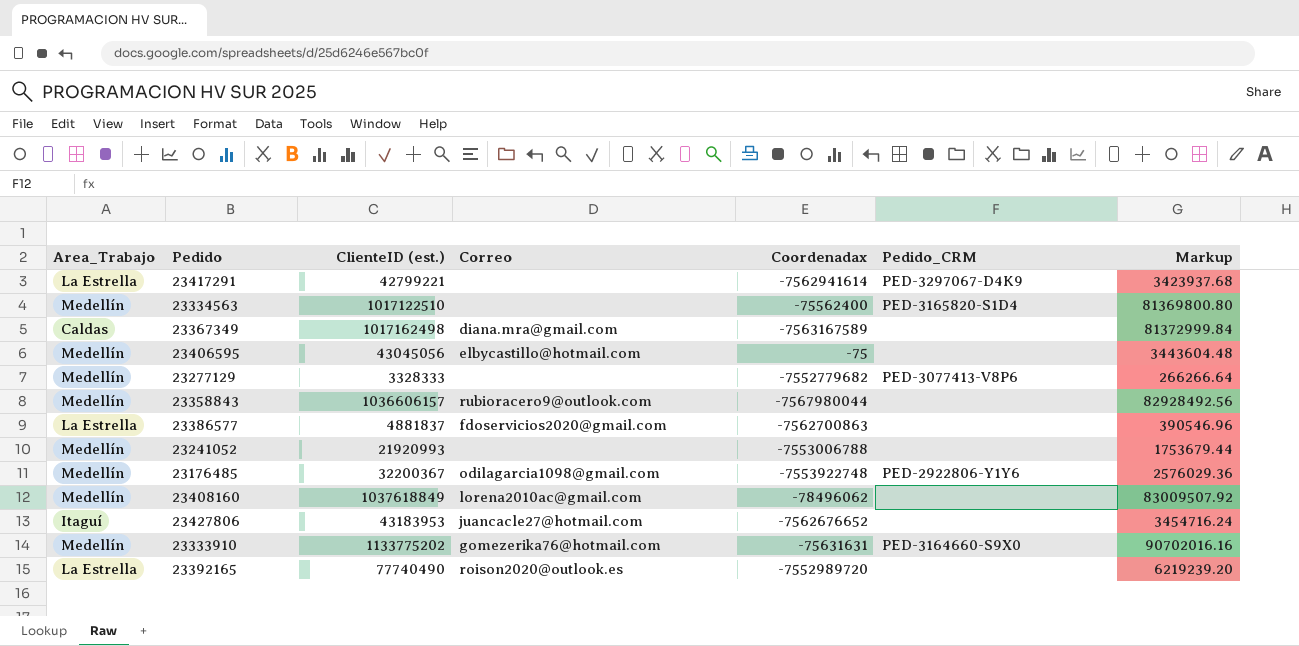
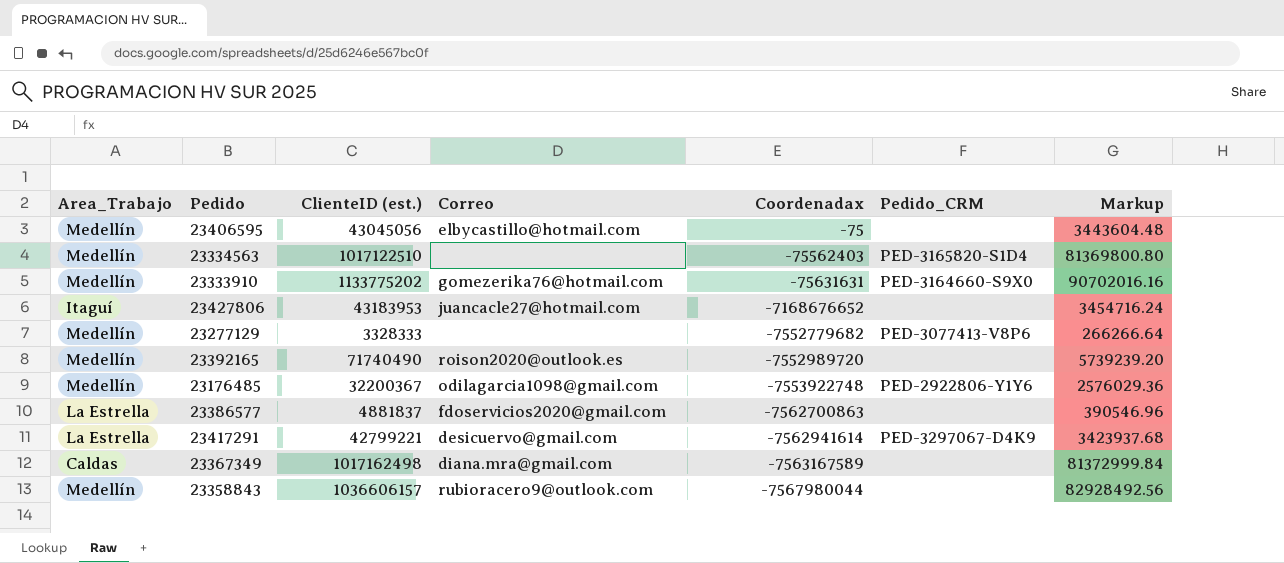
row order: none -> Coordenadax descending
row 23241052: Medellín | 21920993 | none | -7553006788 | none | 1753679.44 -> none
row 23408160: Medellín | 1037618849 | lorena2010ac@gmail.com | -78496062 | none | 83009507.92 -> none
23334563 | Coordenadax: -75562400 -> -75562403
23427806 | Coordenadax: -7562676652 -> -7168676652
23392165 | Area_Trabajo: La Estrella -> Medellín
23392165 | ClienteID (est.): 77740490 -> 71740490
23392165 | Markup: 6219239.20 -> 5739239.20
23417291 | Correo: none -> desicuervo@gmail.com

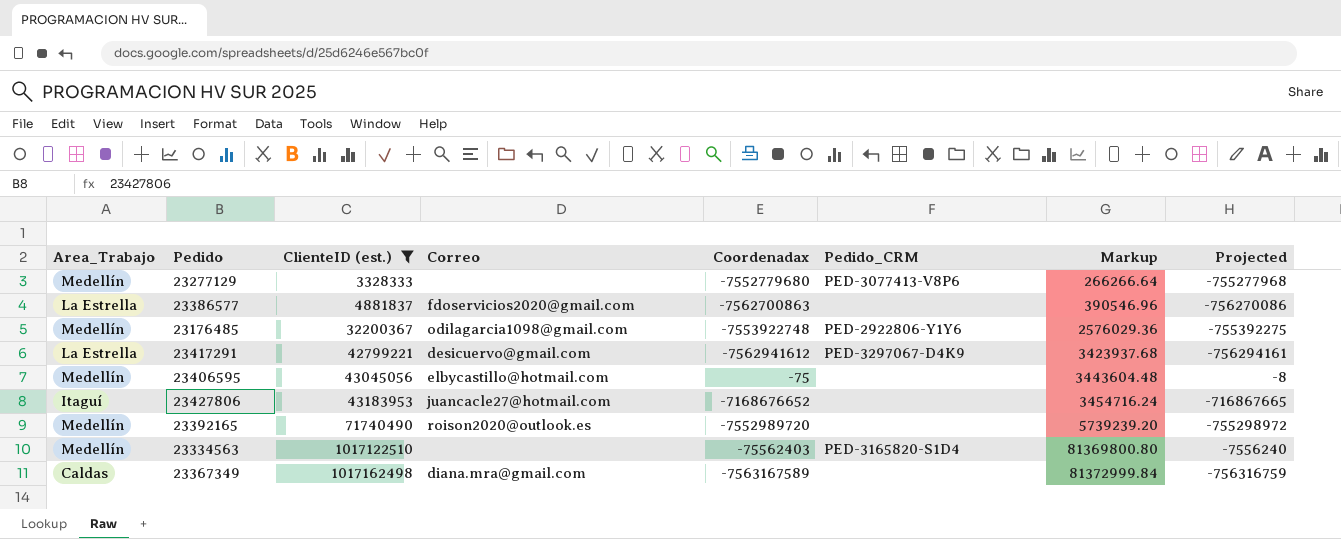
filter: none -> ClienteID (est.) <= 1017162498
row order: Coordenadax descending -> ClienteID (est.) ascending
column Projected | formula: none -> [Coordenadax] * 0.1
23277129 | Coordenadax: -7552779682 -> -7552779680
23417291 | Coordenadax: -7562941614 -> -7562941612

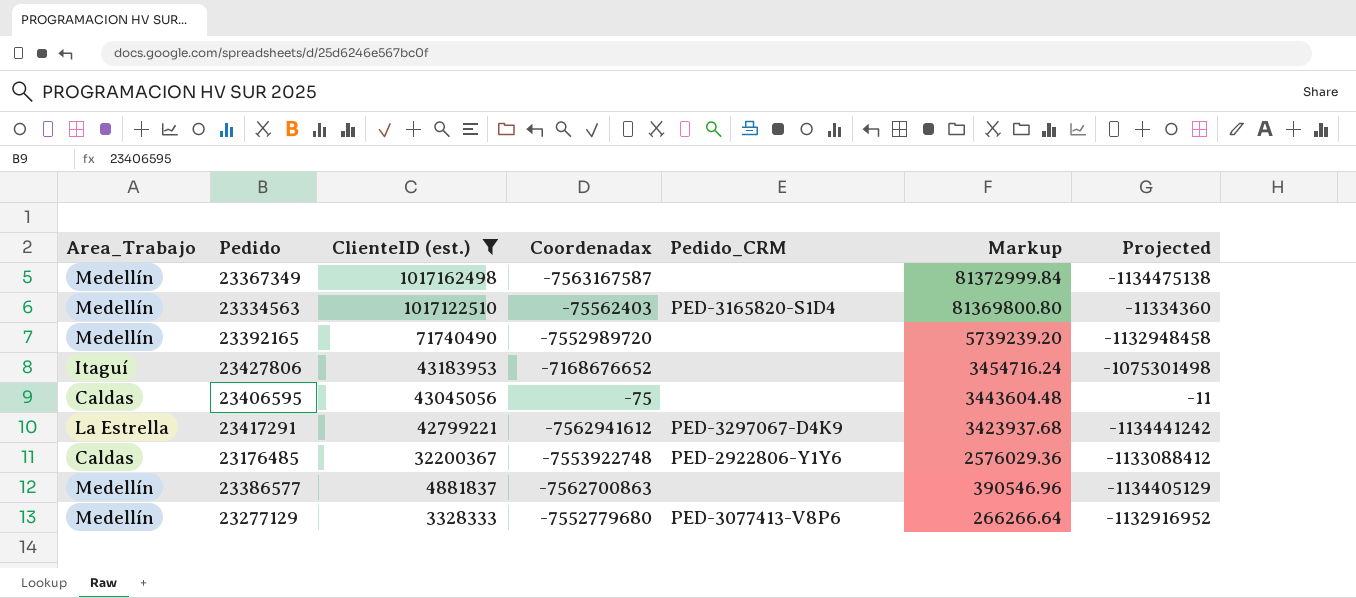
row order: ClienteID (est.) ascending -> ClienteID (est.) descending
column Correo | position: 4 -> none
column Projected | formula: [Coordenadax] * 0.1 -> [Coordenadax] * 0.15
23367349 | Area_Trabajo: Caldas -> Medellín
23367349 | Coordenadax: -7563167589 -> -7563167587
23406595 | Area_Trabajo: Medellín -> Caldas
23176485 | Area_Trabajo: Medellín -> Caldas
23386577 | Area_Trabajo: La Estrella -> Medellín

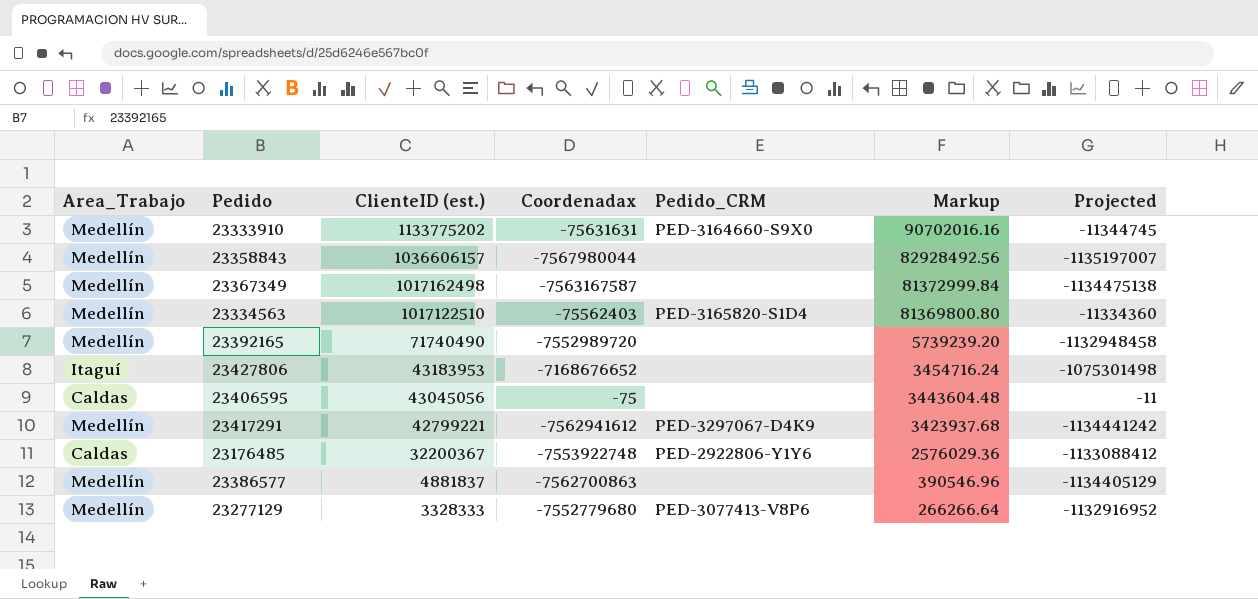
filter: ClienteID (est.) <= 1017162498 -> none
23417291 | Area_Trabajo: La Estrella -> Medellín

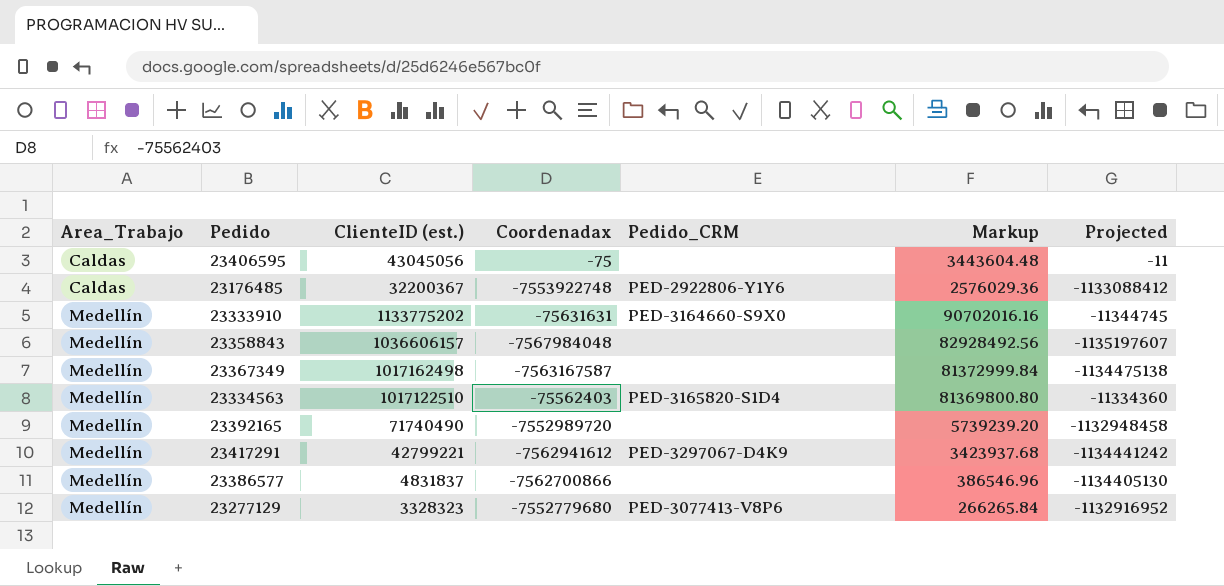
row order: ClienteID (est.) descending -> Area_Trabajo ascending
row 23427806: Itaguí | 43183953 | -7168676652 | none | 3454716.24 | -1075301498 -> none
23358843 | Coordenadax: -7567980044 -> -7567984048
23358843 | Projected: -1135197007 -> -1135197607
23386577 | ClienteID (est.): 4881837 -> 4831837
23386577 | Coordenadax: -7562700863 -> -7562700866
23386577 | Markup: 390546.96 -> 386546.96
23386577 | Projected: -1134405129 -> -1134405130
23277129 | ClienteID (est.): 3328333 -> 3328323
23277129 | Markup: 266266.64 -> 266265.84

